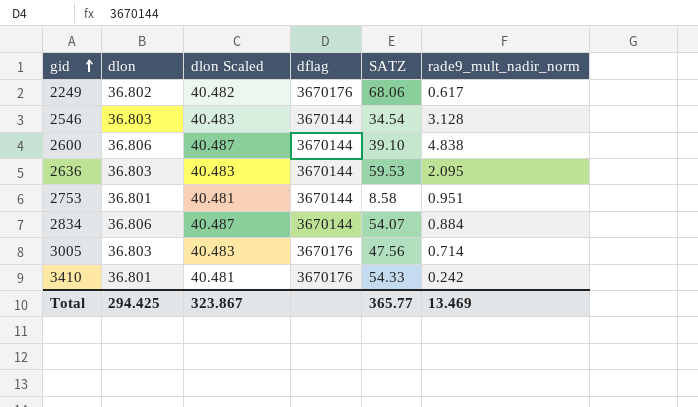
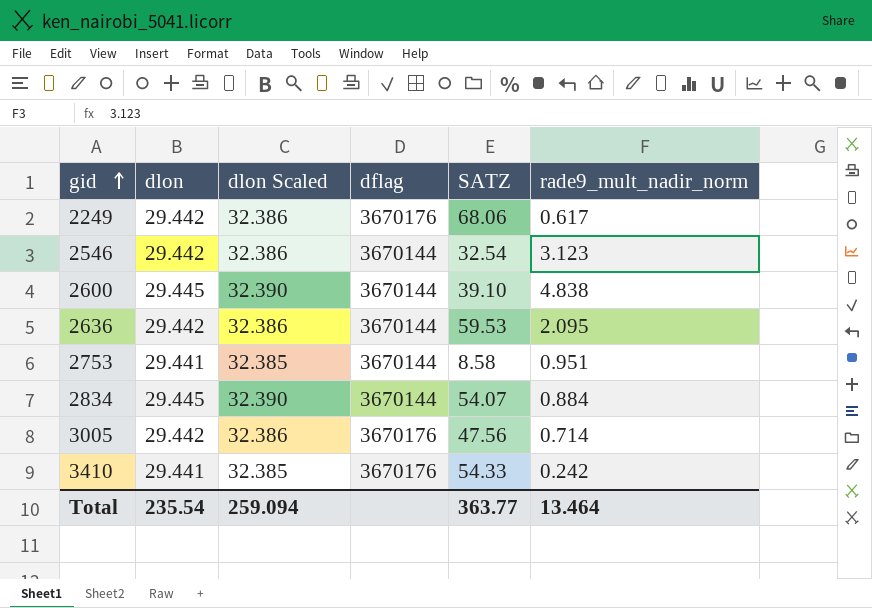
2249 | dlon: 36.802 -> 29.442
2249 | dlon Scaled: 40.482 -> 32.386
2546 | dlon: 36.803 -> 29.442
2546 | dlon Scaled: 40.483 -> 32.386
2546 | SATZ: 34.54 -> 32.54
2546 | rade9_mult_nadir_norm: 3.128 -> 3.123
2600 | dlon: 36.806 -> 29.445
2600 | dlon Scaled: 40.487 -> 32.390
2636 | dlon: 36.803 -> 29.442
2636 | dlon Scaled: 40.483 -> 32.386
2753 | dlon: 36.801 -> 29.441
2753 | dlon Scaled: 40.481 -> 32.385
2834 | dlon: 36.806 -> 29.445
2834 | dlon Scaled: 40.487 -> 32.390
3005 | dlon: 36.803 -> 29.442
3005 | dlon Scaled: 40.483 -> 32.386
3410 | dlon: 36.801 -> 29.441
3410 | dlon Scaled: 40.481 -> 32.385
Total | dlon: 294.425 -> 235.54
Total | dlon Scaled: 323.867 -> 259.094
Total | SATZ: 365.77 -> 363.77
Total | rade9_mult_nadir_norm: 13.469 -> 13.464

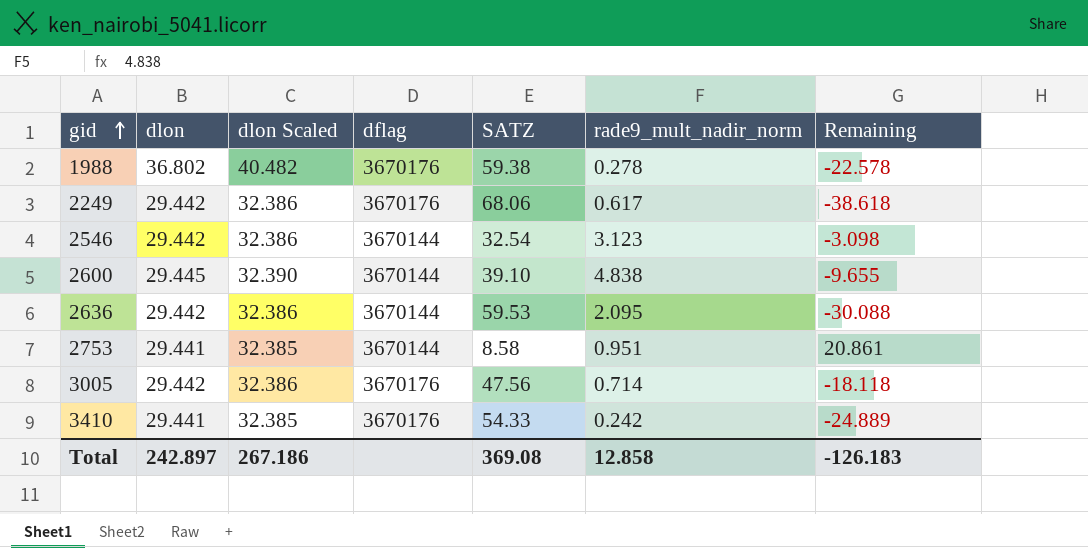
column Remaining | formula: none -> [dlon] - [SATZ]
row 2834: 29.445 | 32.390 | 3670144 | 54.07 | 0.884 -> none
row 1988: none -> 36.802 | 40.482 | 3670176 | 59.38 | 0.278 | -22.578
Total | dlon: 235.54 -> 242.897
Total | dlon Scaled: 259.094 -> 267.186
Total | SATZ: 363.77 -> 369.08
Total | rade9_mult_nadir_norm: 13.464 -> 12.858

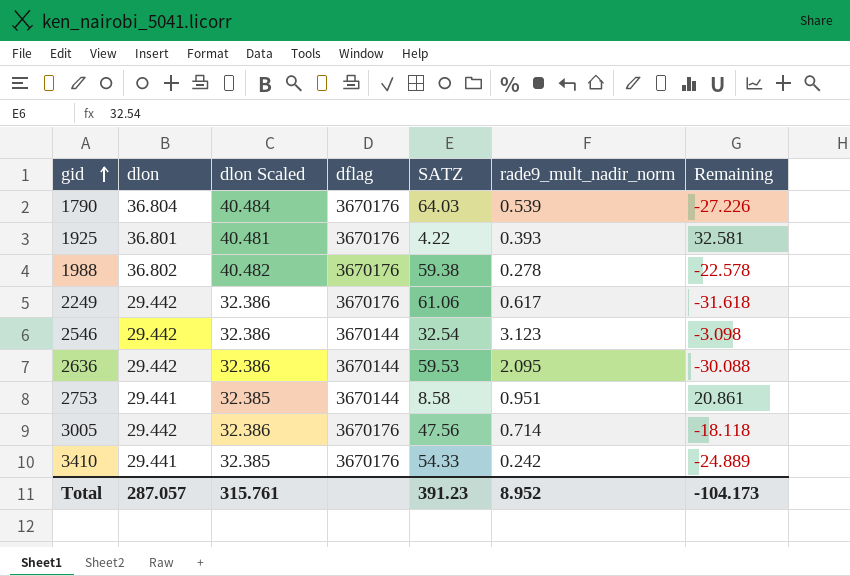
row 2600: 29.445 | 32.390 | 3670144 | 39.10 | 4.838 | -9.655 -> none
row 1790: none -> 36.804 | 40.484 | 3670176 | 64.03 | 0.539 | -27.226
row 1925: none -> 36.801 | 40.481 | 3670176 | 4.22 | 0.393 | 32.581
2249 | SATZ: 68.06 -> 61.06
2249 | Remaining: -38.618 -> -31.618
Total | dlon: 242.897 -> 287.057
Total | dlon Scaled: 267.186 -> 315.761
Total | SATZ: 369.08 -> 391.23
Total | rade9_mult_nadir_norm: 12.858 -> 8.952
Total | Remaining: -126.183 -> -104.173

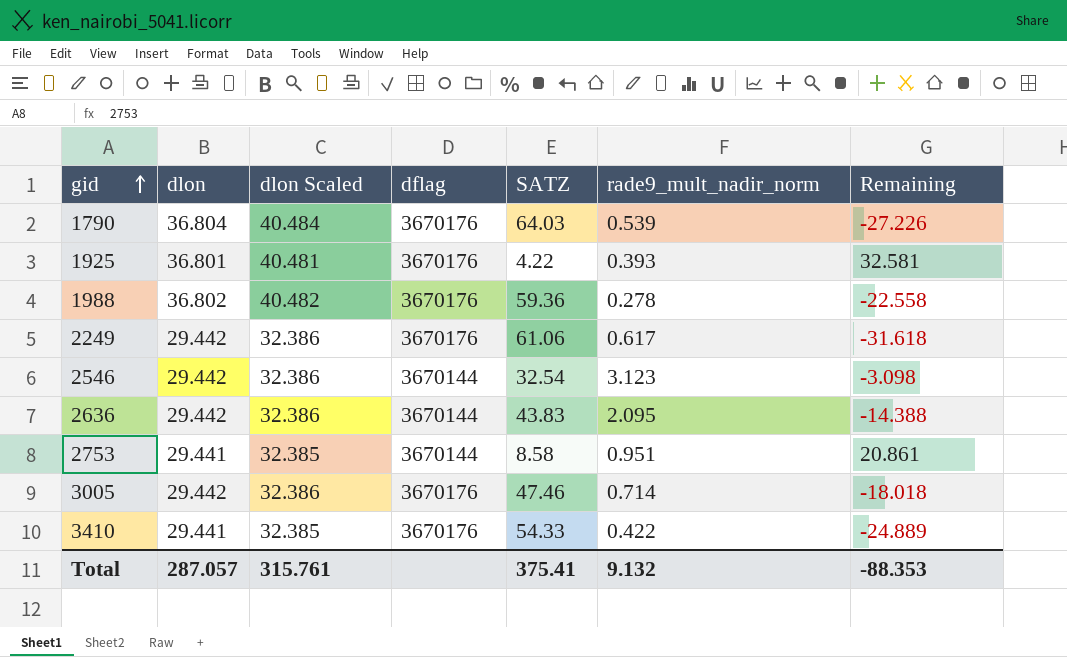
1988 | SATZ: 59.38 -> 59.36
1988 | Remaining: -22.578 -> -22.558
2636 | SATZ: 59.53 -> 43.83
2636 | Remaining: -30.088 -> -14.388
3005 | SATZ: 47.56 -> 47.46
3005 | Remaining: -18.118 -> -18.018
3410 | rade9_mult_nadir_norm: 0.242 -> 0.422
Total | SATZ: 391.23 -> 375.41
Total | rade9_mult_nadir_norm: 8.952 -> 9.132
Total | Remaining: -104.173 -> -88.353

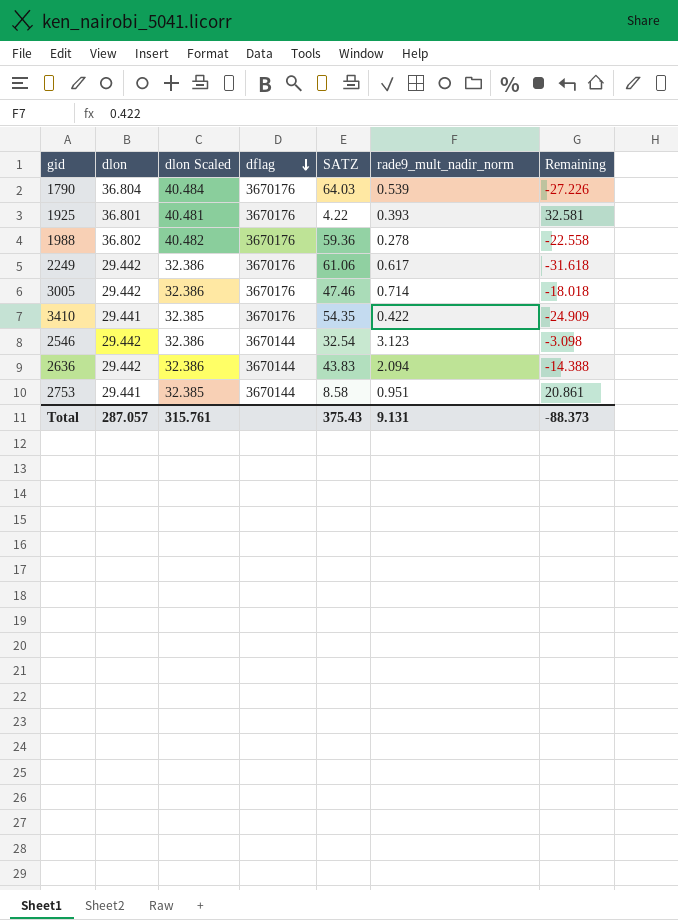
row order: gid ascending -> dflag descending
3410 | SATZ: 54.33 -> 54.35
3410 | Remaining: -24.889 -> -24.909
2636 | rade9_mult_nadir_norm: 2.095 -> 2.094
Total | SATZ: 375.41 -> 375.43
Total | rade9_mult_nadir_norm: 9.132 -> 9.131
Total | Remaining: -88.353 -> -88.373

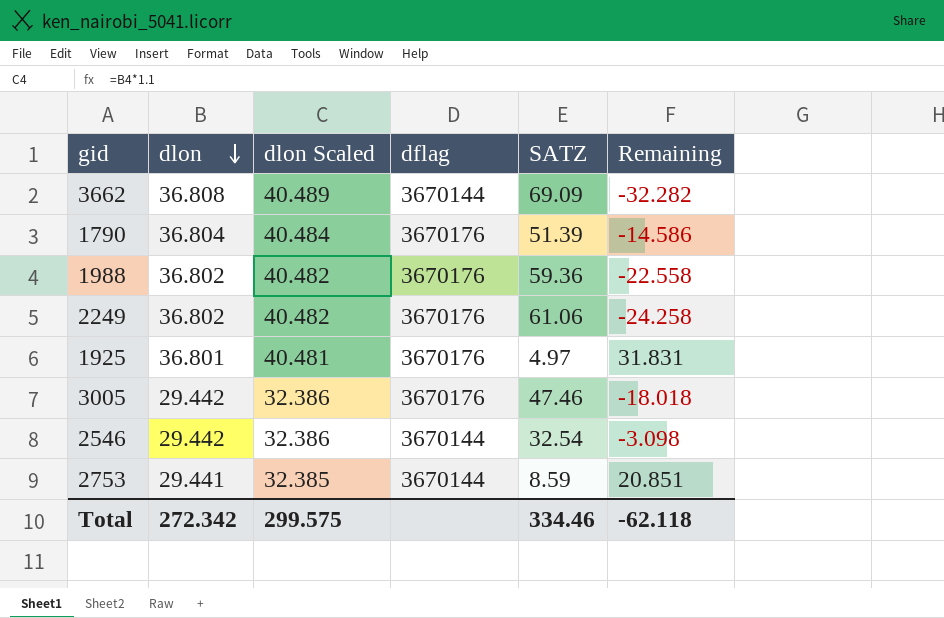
row order: dflag descending -> dlon descending
column rade9_mult_nadir_norm | position: 6 -> none
row 3410: 29.441 | 32.385 | 3670176 | 54.35 | 0.422 | -24.909 -> none
row 2636: 29.442 | 32.386 | 3670144 | 43.83 | 2.094 | -14.388 -> none
row 3662: none -> 36.808 | 40.489 | 3670144 | 69.09 | -32.282
1790 | SATZ: 64.03 -> 51.39
1790 | Remaining: -27.226 -> -14.586
2249 | dlon: 29.442 -> 36.802
2249 | dlon Scaled: 32.386 -> 40.482
2249 | Remaining: -31.618 -> -24.258
1925 | SATZ: 4.22 -> 4.97
1925 | Remaining: 32.581 -> 31.831
2753 | SATZ: 8.58 -> 8.59
2753 | Remaining: 20.861 -> 20.851
Total | dlon: 287.057 -> 272.342
Total | dlon Scaled: 315.761 -> 299.575
Total | SATZ: 375.43 -> 334.46
Total | Remaining: -88.373 -> -62.118

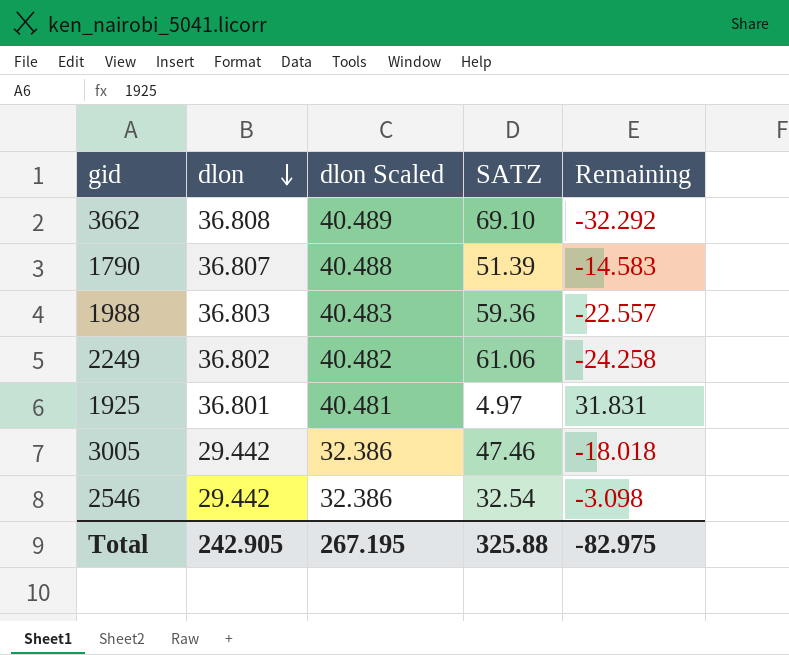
column dflag | position: 4 -> none
row 2753: 29.441 | 32.385 | 3670144 | 8.59 | 20.851 -> none
3662 | SATZ: 69.09 -> 69.10
3662 | Remaining: -32.282 -> -32.292
1790 | dlon: 36.804 -> 36.807
1790 | dlon Scaled: 40.484 -> 40.488
1790 | Remaining: -14.586 -> -14.583
1988 | dlon: 36.802 -> 36.803
1988 | dlon Scaled: 40.482 -> 40.483
1988 | Remaining: -22.558 -> -22.557
Total | dlon: 272.342 -> 242.905
Total | dlon Scaled: 299.575 -> 267.195
Total | SATZ: 334.46 -> 325.88
Total | Remaining: -62.118 -> -82.975

